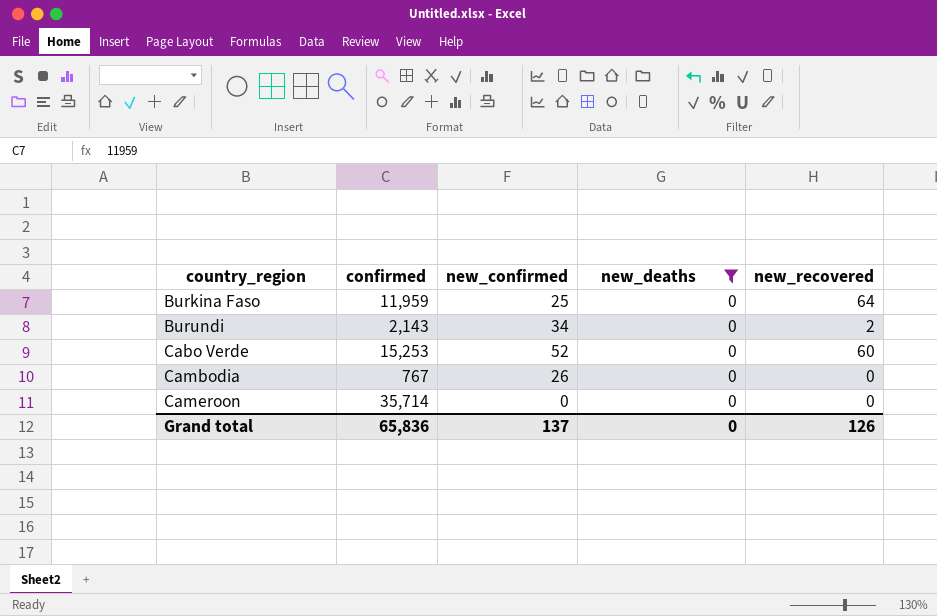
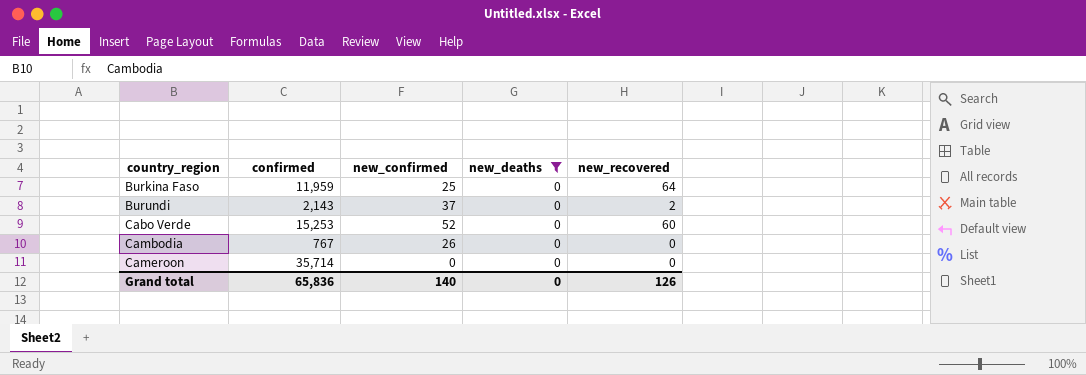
Burundi | new_confirmed: 34 -> 37
Grand total | new_confirmed: 137 -> 140

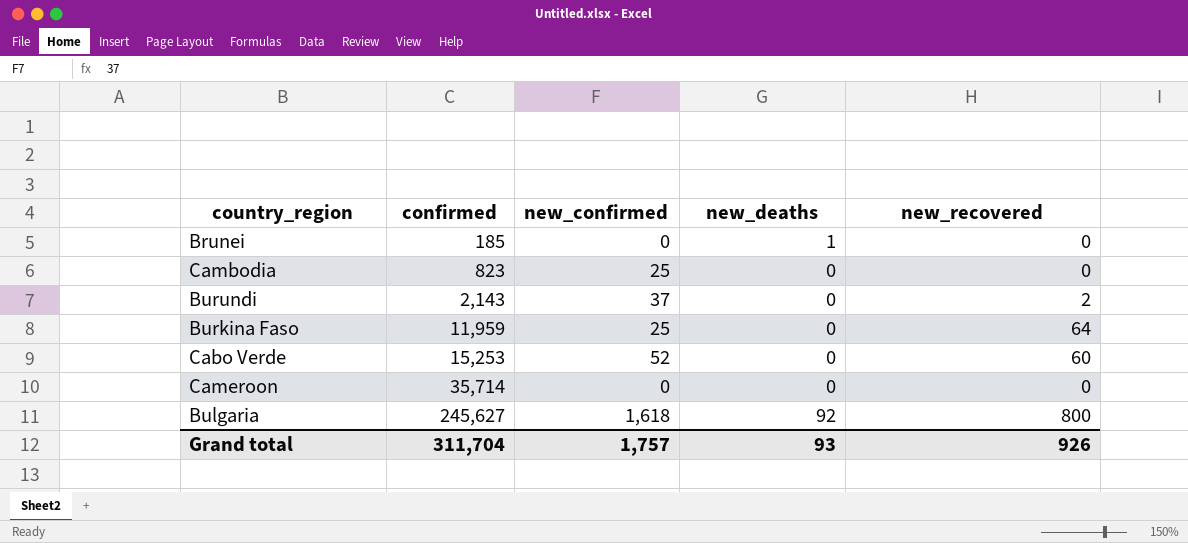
filter: new_deaths = 0 -> none
row order: country_region ascending -> confirmed ascending
Cambodia | confirmed: 767 -> 823
Cambodia | new_confirmed: 26 -> 25
Grand total | confirmed: 65,836 -> 311,704
Grand total | new_confirmed: 140 -> 1,757
Grand total | new_deaths: 0 -> 93
Grand total | new_recovered: 126 -> 926

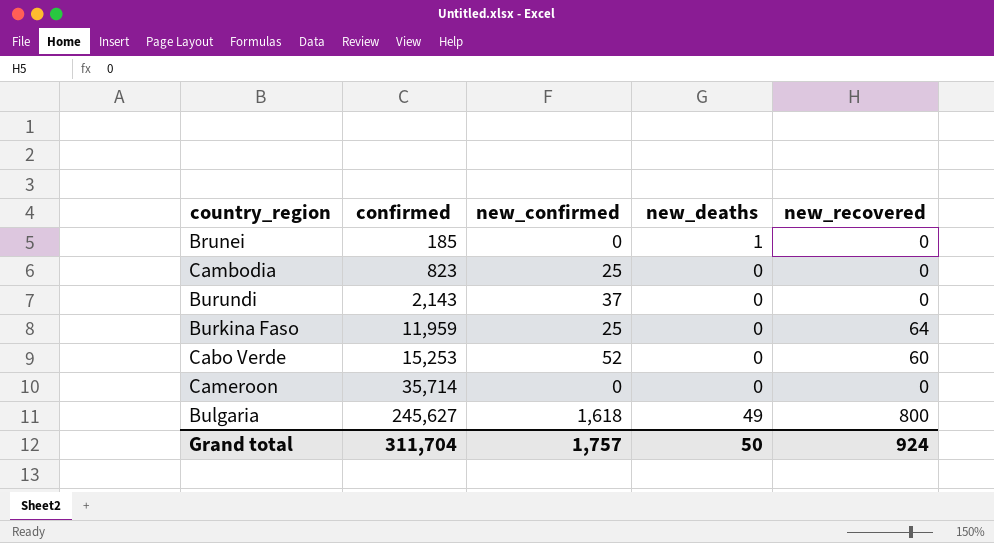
Burundi | new_recovered: 2 -> 0
Bulgaria | new_deaths: 92 -> 49
Grand total | new_deaths: 93 -> 50
Grand total | new_recovered: 926 -> 924

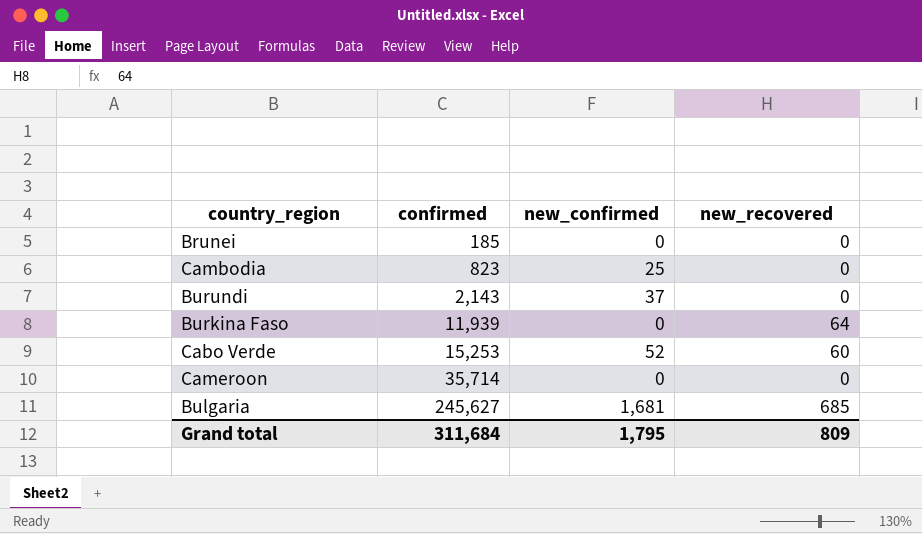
column new_deaths | position: 4 -> none
Burkina Faso | confirmed: 11,959 -> 11,939
Burkina Faso | new_confirmed: 25 -> 0
Bulgaria | new_confirmed: 1,618 -> 1,681
Bulgaria | new_recovered: 800 -> 685
Grand total | confirmed: 311,704 -> 311,684
Grand total | new_confirmed: 1,757 -> 1,795
Grand total | new_recovered: 924 -> 809

